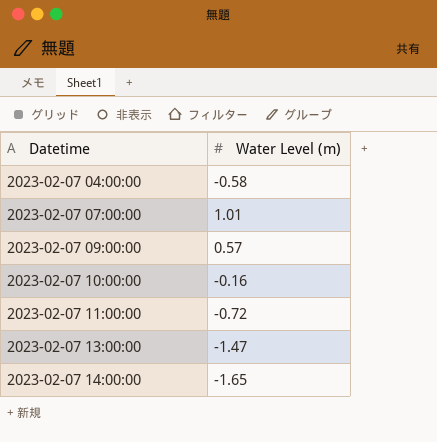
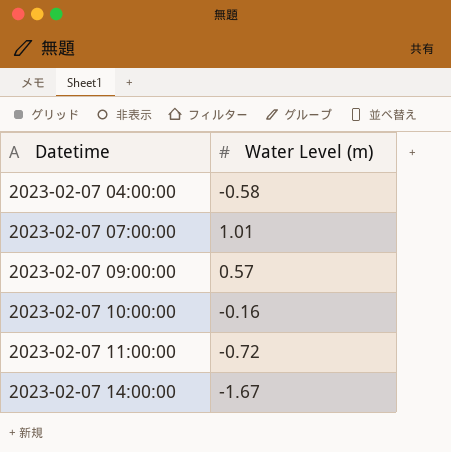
row 2023-02-07 13:00:00: -1.47 -> none
2023-02-07 14:00:00 | Water Level (m): -1.65 -> -1.67

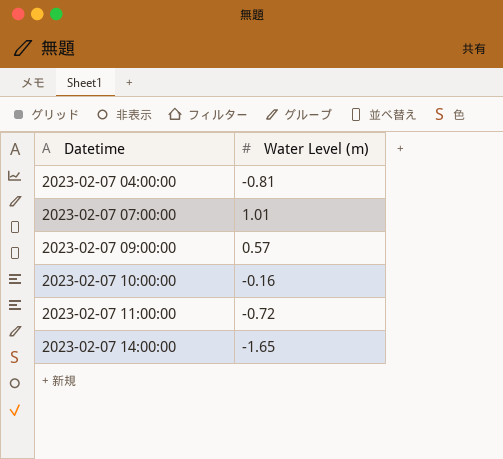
2023-02-07 04:00:00 | Water Level (m): -0.58 -> -0.81
2023-02-07 14:00:00 | Water Level (m): -1.67 -> -1.65

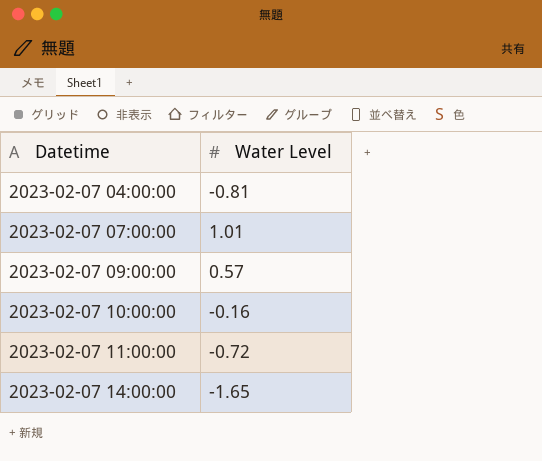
column name: Water Level (m) -> Water Level

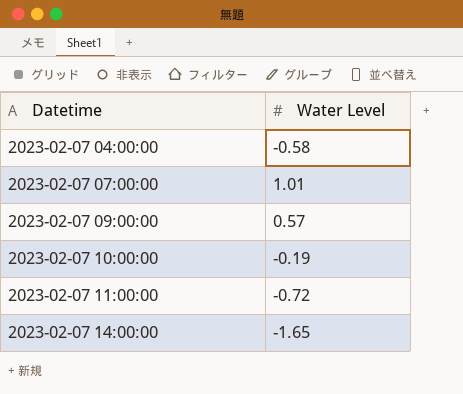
2023-02-07 04:00:00 | Water Level: -0.81 -> -0.58
2023-02-07 10:00:00 | Water Level: -0.16 -> -0.19

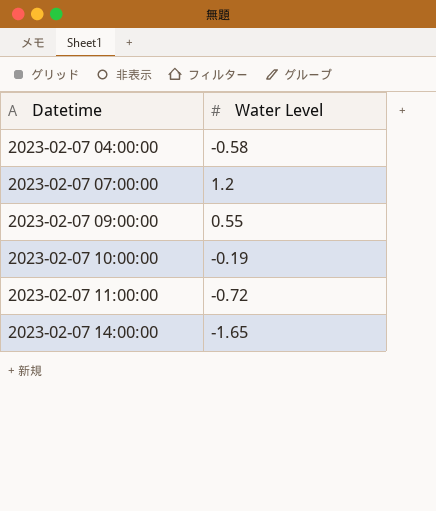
2023-02-07 07:00:00 | Water Level: 1.01 -> 1.2
2023-02-07 09:00:00 | Water Level: 0.57 -> 0.55

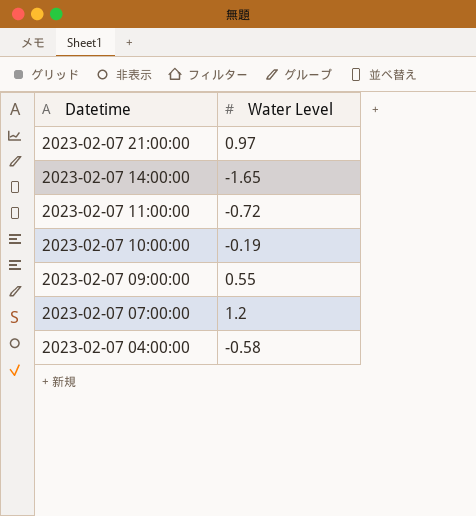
row order: Datetime ascending -> Datetime descending
row 2023-02-07 21:00:00: none -> 0.97

